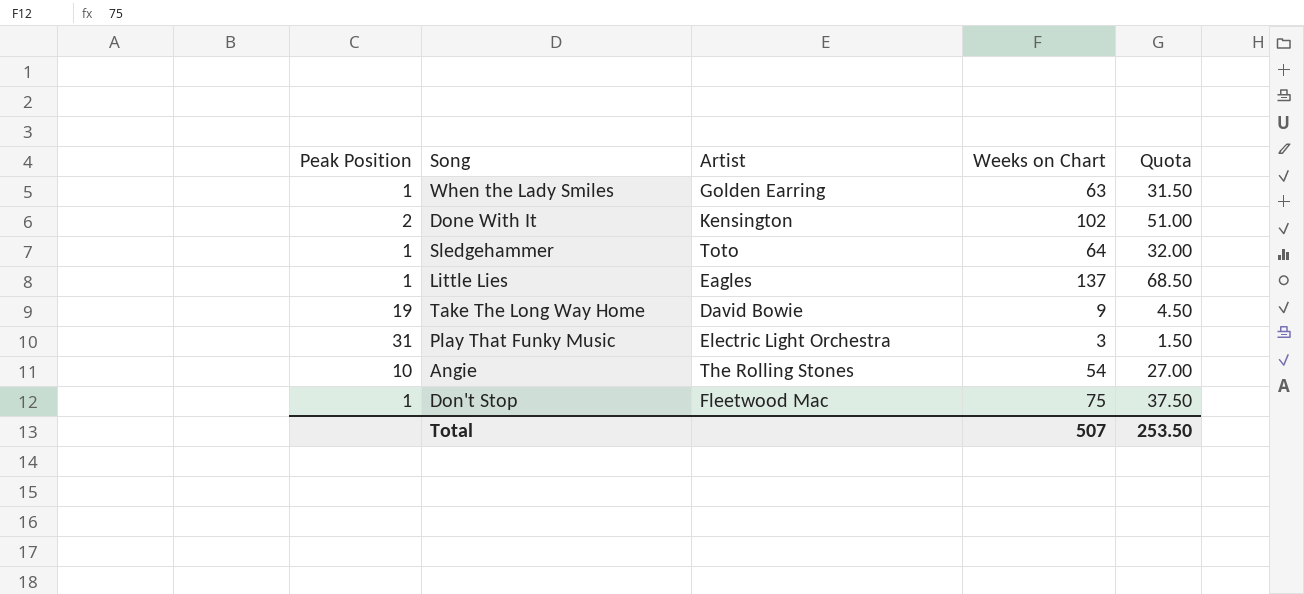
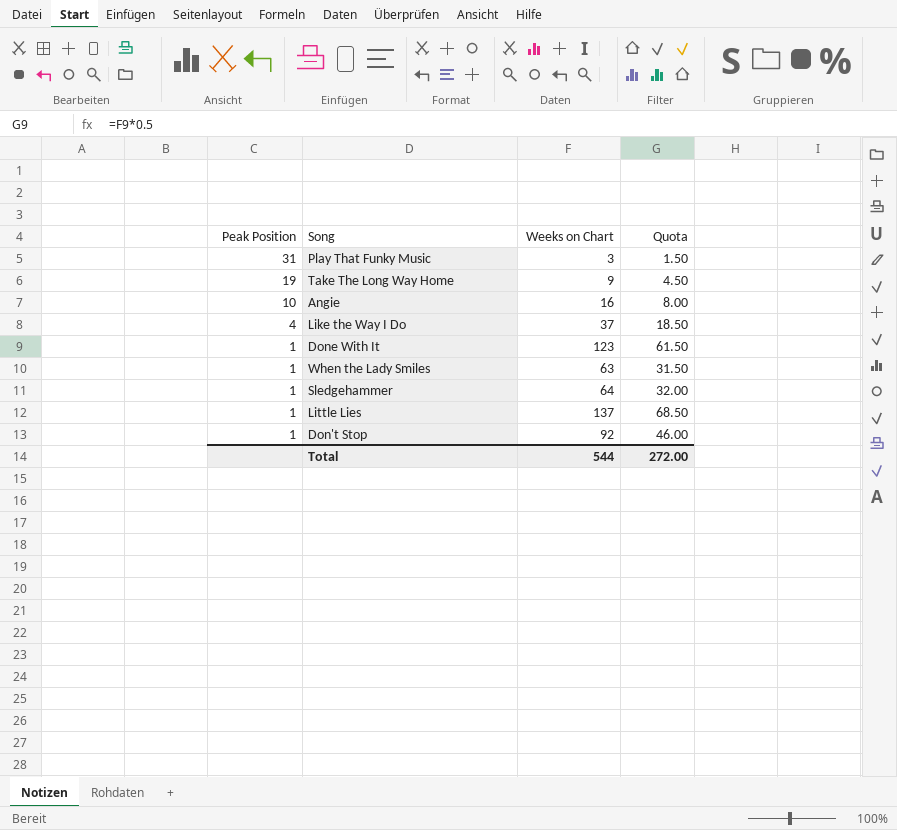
row order: none -> Peak Position descending
column Artist | position: 3 -> none
Angie | Weeks on Chart: 54 -> 16
Angie | Quota: 27.00 -> 8.00
row Like the Way I Do: none -> 4 | 37 | 18.50
Done With It | Peak Position: 2 -> 1
Done With It | Weeks on Chart: 102 -> 123
Done With It | Quota: 51.00 -> 61.50
Don't Stop | Weeks on Chart: 75 -> 92
Don't Stop | Quota: 37.50 -> 46.00
Total | Weeks on Chart: 507 -> 544
Total | Quota: 253.50 -> 272.00

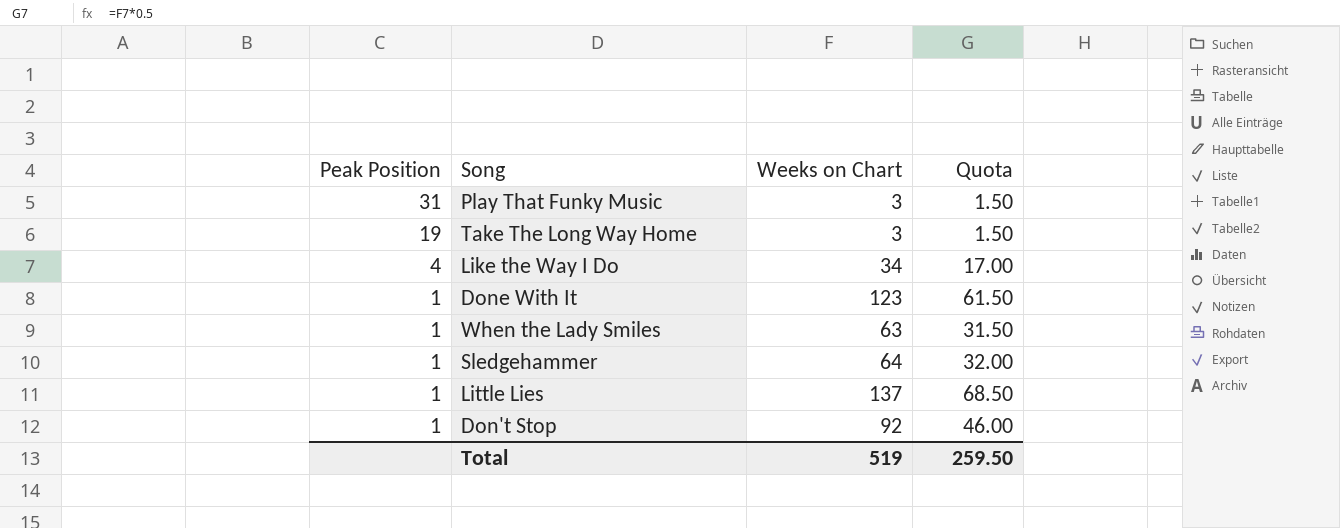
row Angie: 10 | 16 | 8.00 -> none
Take The Long Way Home | Weeks on Chart: 9 -> 3
Take The Long Way Home | Quota: 4.50 -> 1.50
Like the Way I Do | Weeks on Chart: 37 -> 34
Like the Way I Do | Quota: 18.50 -> 17.00
Total | Weeks on Chart: 544 -> 519
Total | Quota: 272.00 -> 259.50

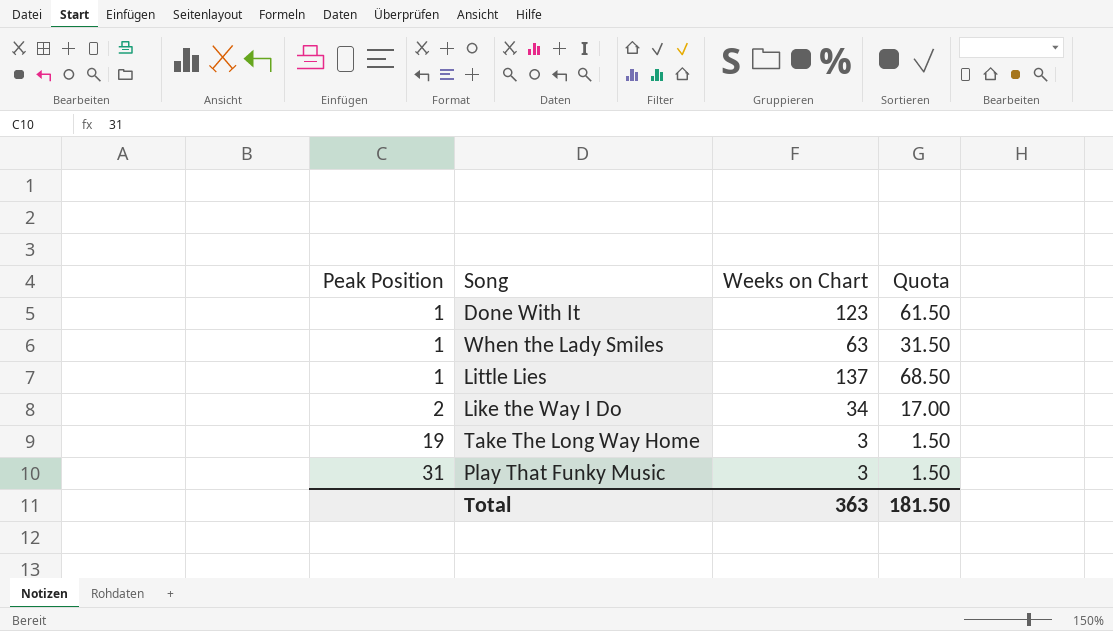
row order: Peak Position descending -> Peak Position ascending
row Sledgehammer: 1 | 64 | 32.00 -> none
row Don't Stop: 1 | 92 | 46.00 -> none
Like the Way I Do | Peak Position: 4 -> 2
Total | Weeks on Chart: 519 -> 363
Total | Quota: 259.50 -> 181.50

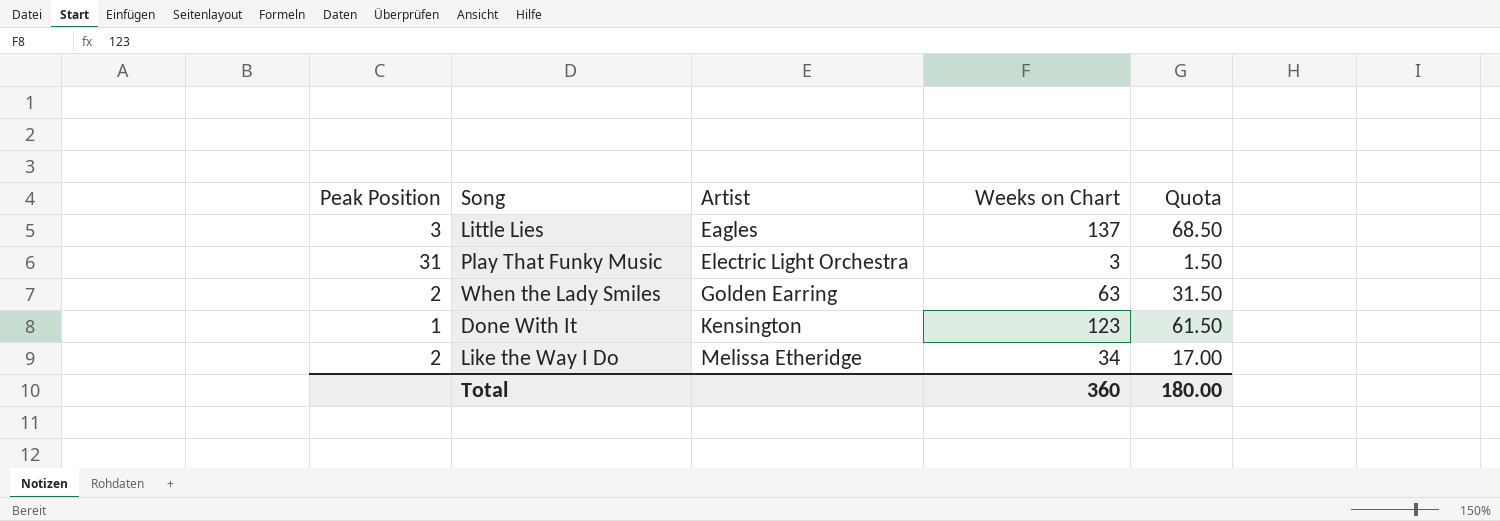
row order: Peak Position ascending -> Artist ascending
column Artist | position: none -> 3
row Take The Long Way Home: 19 | 3 | 1.50 -> none
Little Lies | Peak Position: 1 -> 3
When the Lady Smiles | Peak Position: 1 -> 2
Total | Weeks on Chart: 363 -> 360
Total | Quota: 181.50 -> 180.00

